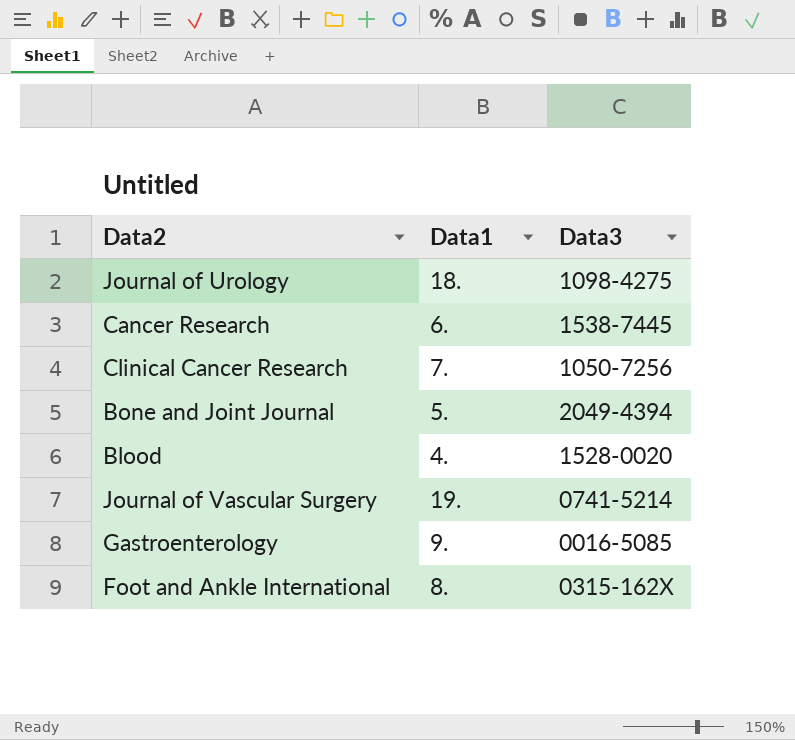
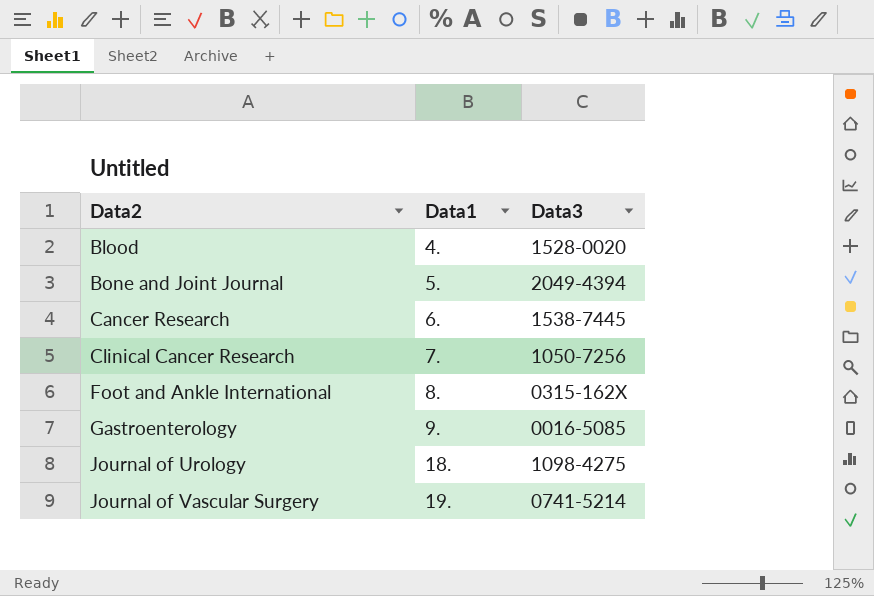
row order: none -> Data2 ascending

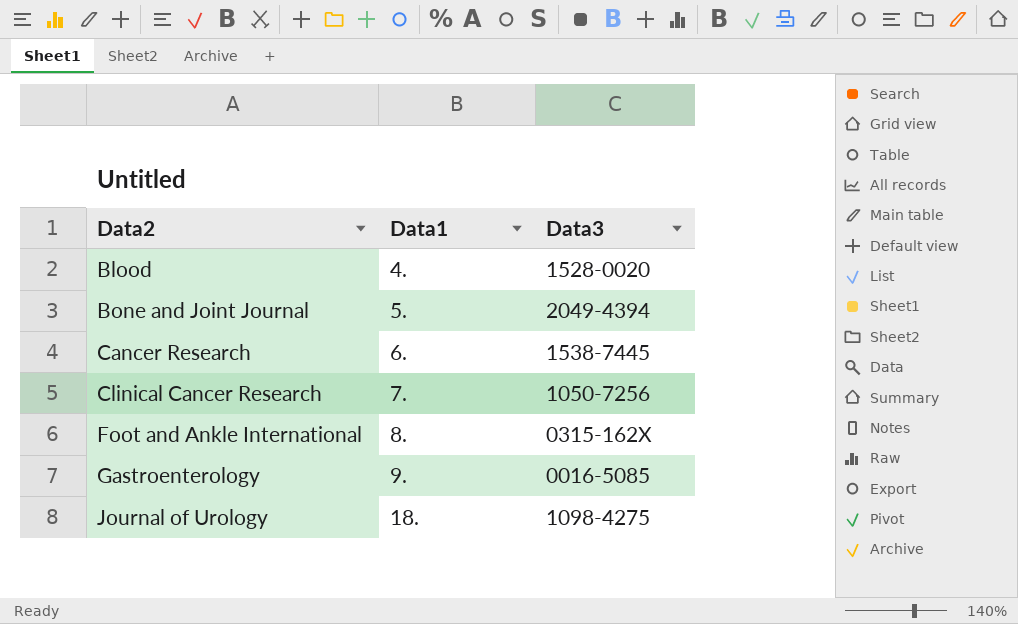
row Journal of Vascular Surgery: 19. | 0741-5214 -> none

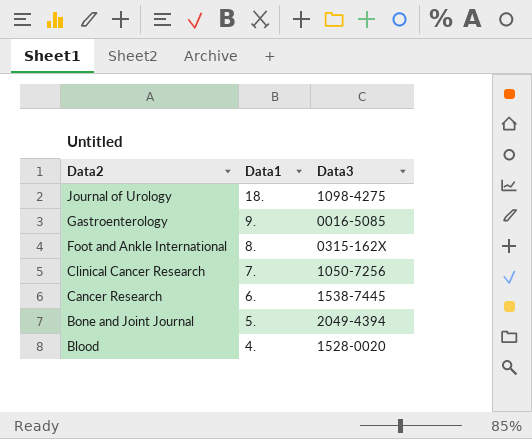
row order: Data2 ascending -> Data2 descending

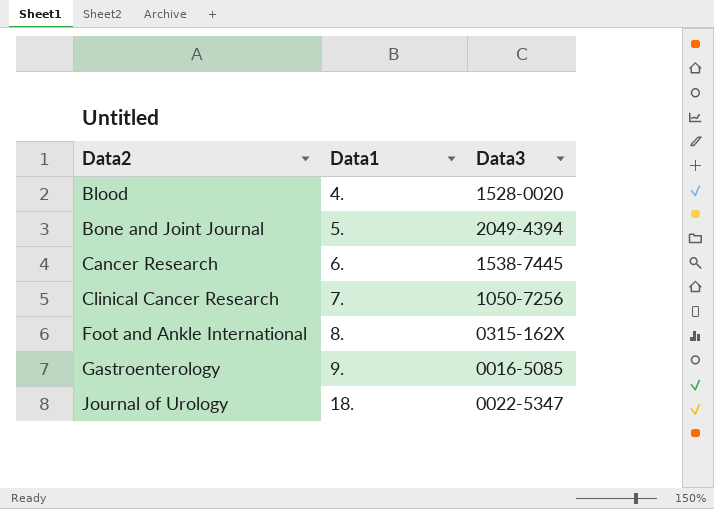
row order: Data2 descending -> Data2 ascending
Journal of Urology | Data3: 1098-4275 -> 0022-5347

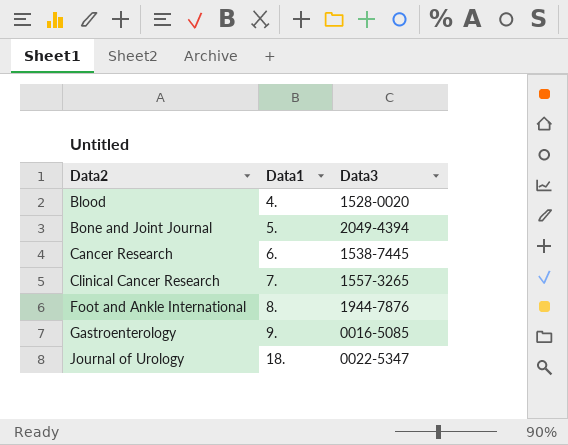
Clinical Cancer Research | Data3: 1050-7256 -> 1557-3265
Foot and Ankle International | Data3: 0315-162X -> 1944-7876

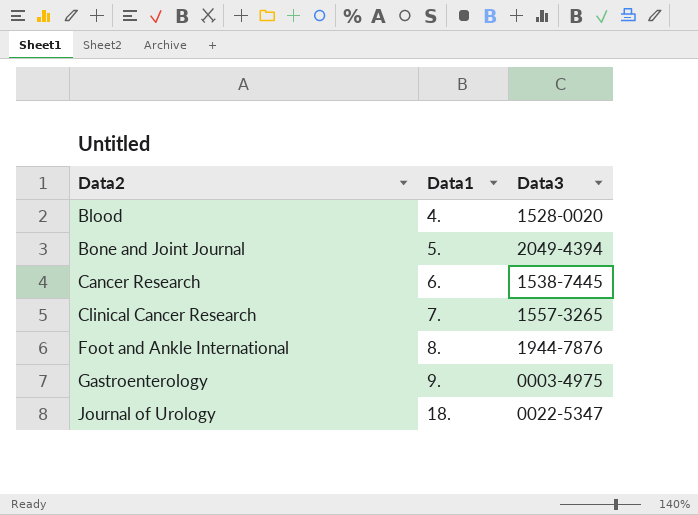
Gastroenterology | Data3: 0016-5085 -> 0003-4975

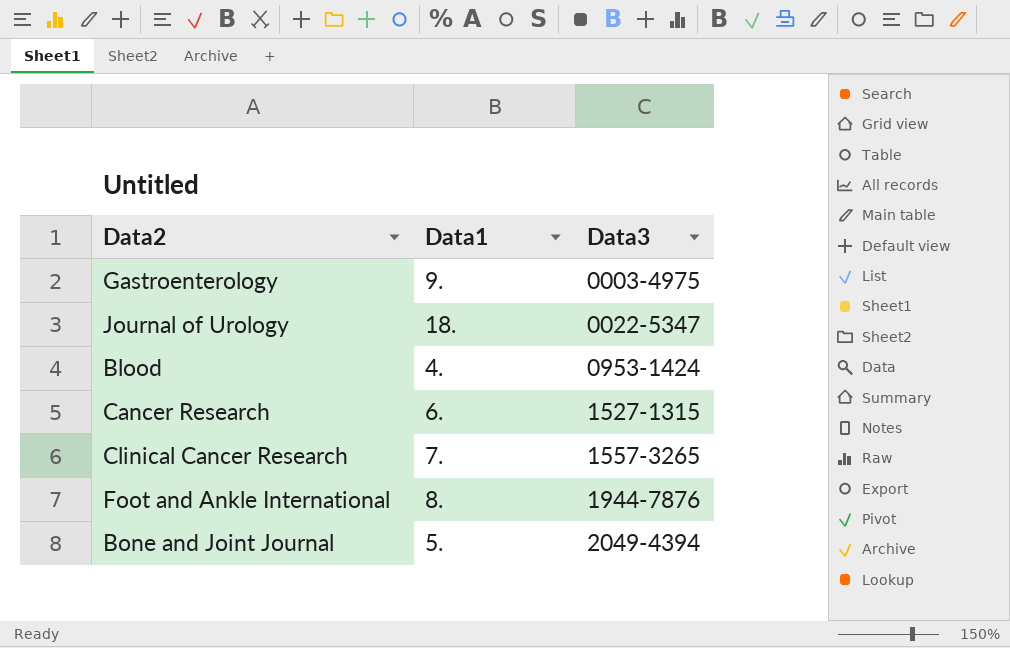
row order: Data2 ascending -> Data3 ascending
Blood | Data3: 1528-0020 -> 0953-1424
Cancer Research | Data3: 1538-7445 -> 1527-1315

